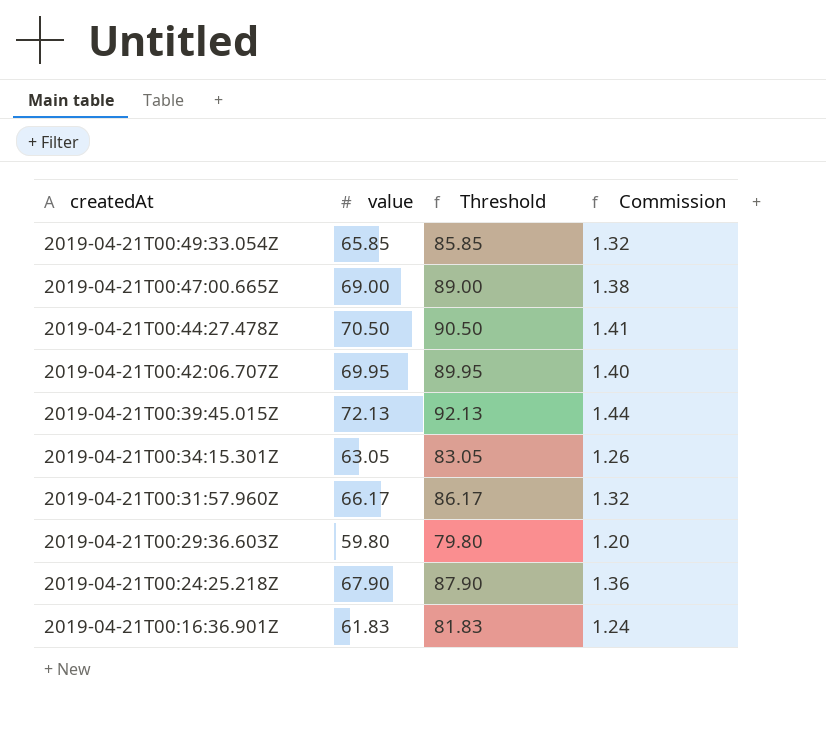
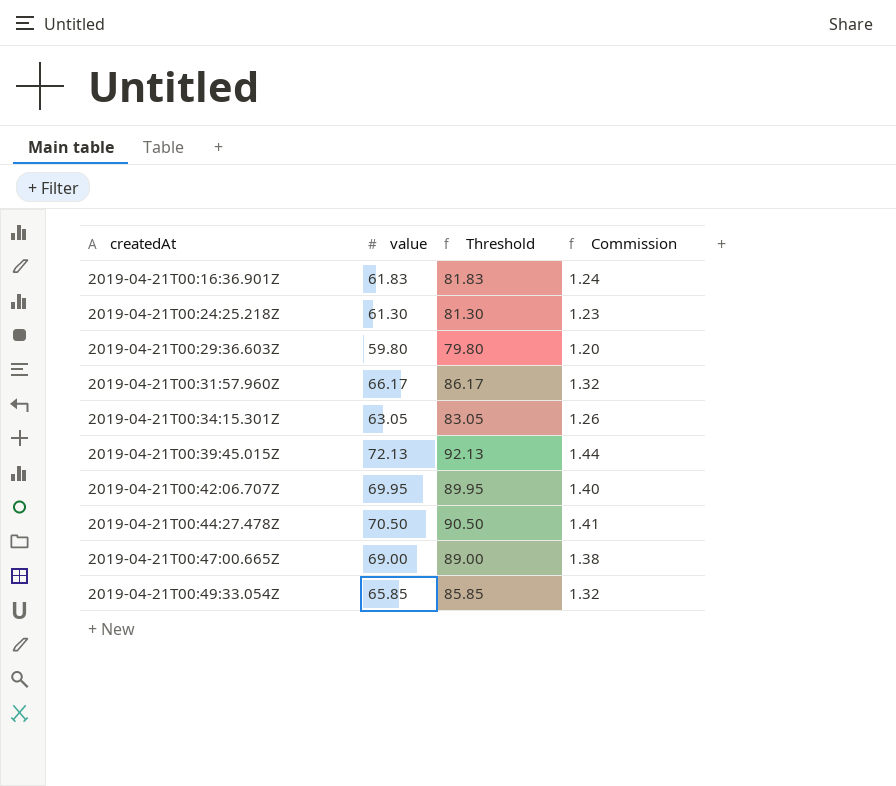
row order: createdAt descending -> createdAt ascending
2019-04-21T00:24:25.218Z | value: 67.90 -> 61.30
2019-04-21T00:24:25.218Z | Threshold: 87.90 -> 81.30
2019-04-21T00:24:25.218Z | Commission: 1.36 -> 1.23

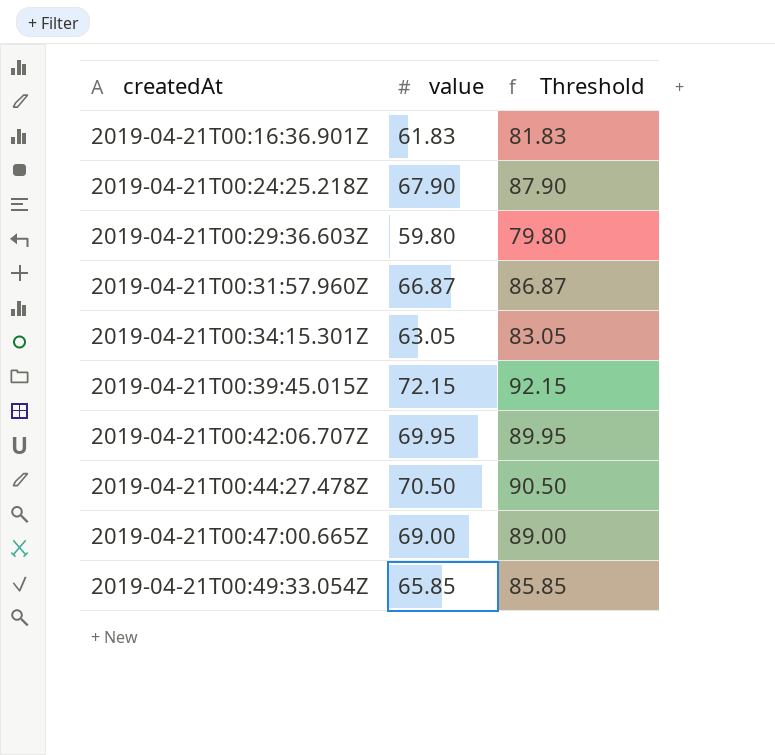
column Commission | formula: [value] * 0.02 -> none
2019-04-21T00:24:25.218Z | value: 61.30 -> 67.90
2019-04-21T00:24:25.218Z | Threshold: 81.30 -> 87.90
2019-04-21T00:31:57.960Z | value: 66.17 -> 66.87
2019-04-21T00:31:57.960Z | Threshold: 86.17 -> 86.87
2019-04-21T00:39:45.015Z | value: 72.13 -> 72.15
2019-04-21T00:39:45.015Z | Threshold: 92.13 -> 92.15

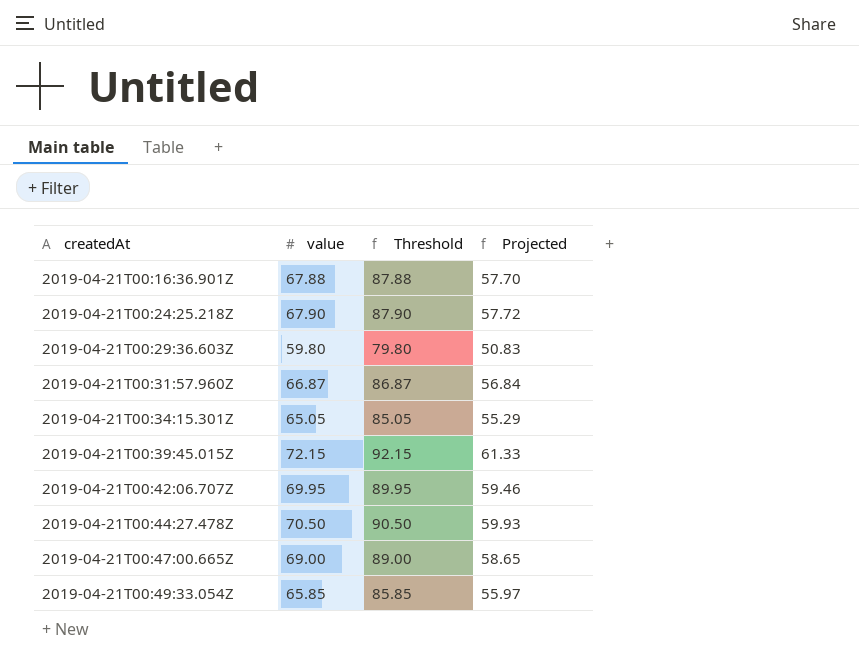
column Projected | formula: none -> [value] * 0.85
2019-04-21T00:16:36.901Z | value: 61.83 -> 67.88
2019-04-21T00:16:36.901Z | Threshold: 81.83 -> 87.88
2019-04-21T00:34:15.301Z | value: 63.05 -> 65.05
2019-04-21T00:34:15.301Z | Threshold: 83.05 -> 85.05

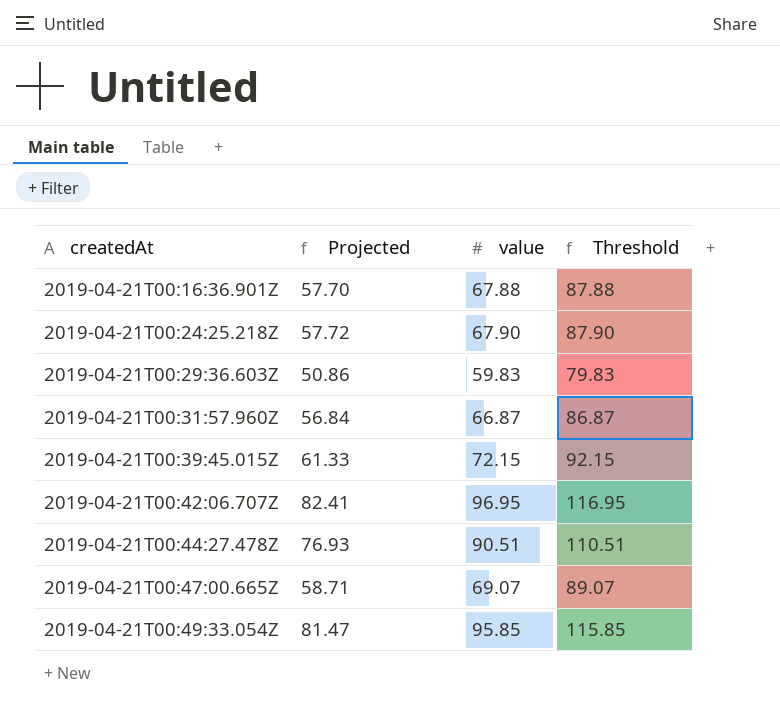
column Projected | position: 4 -> 2
row 2019-04-21T00:34:15.301Z: 65.05 | 85.05 | 55.29 -> none
2019-04-21T00:29:36.603Z | Projected: 50.83 -> 50.86
2019-04-21T00:29:36.603Z | value: 59.80 -> 59.83
2019-04-21T00:29:36.603Z | Threshold: 79.80 -> 79.83
2019-04-21T00:42:06.707Z | Projected: 59.46 -> 82.41
2019-04-21T00:42:06.707Z | value: 69.95 -> 96.95
2019-04-21T00:42:06.707Z | Threshold: 89.95 -> 116.95
2019-04-21T00:44:27.478Z | Projected: 59.93 -> 76.93
2019-04-21T00:44:27.478Z | value: 70.50 -> 90.51
2019-04-21T00:44:27.478Z | Threshold: 90.50 -> 110.51
2019-04-21T00:47:00.665Z | Projected: 58.65 -> 58.71
2019-04-21T00:47:00.665Z | value: 69.00 -> 69.07
2019-04-21T00:47:00.665Z | Threshold: 89.00 -> 89.07
2019-04-21T00:49:33.054Z | Projected: 55.97 -> 81.47
2019-04-21T00:49:33.054Z | value: 65.85 -> 95.85
2019-04-21T00:49:33.054Z | Threshold: 85.85 -> 115.85

